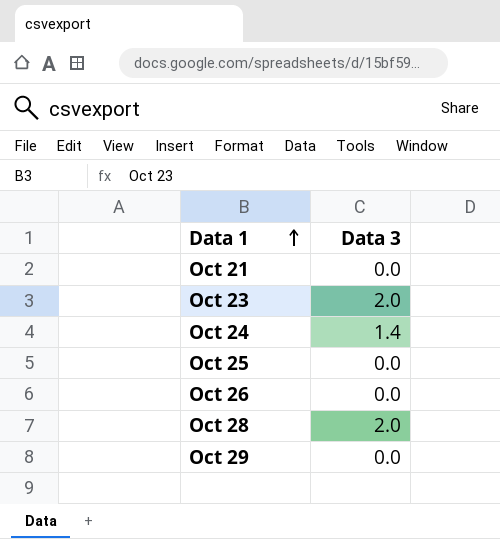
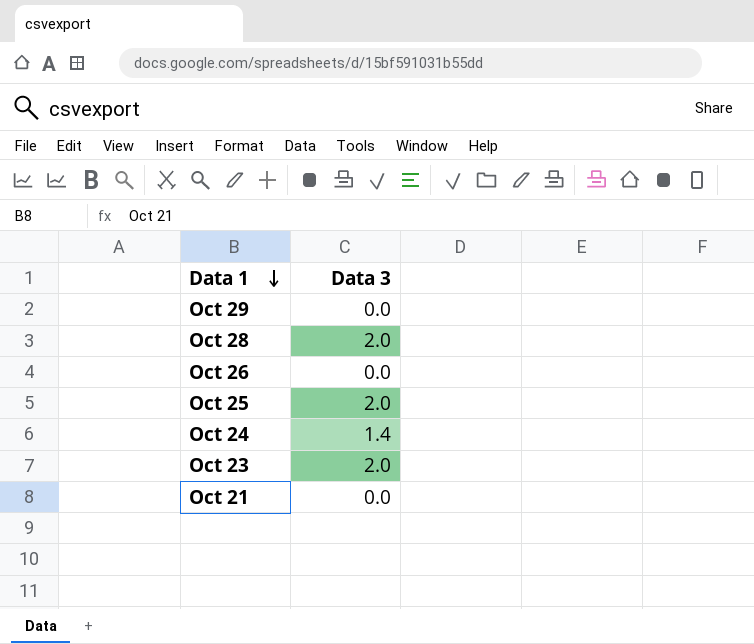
row order: Data 1 ascending -> Data 1 descending
Oct 25 | Data 3: 0.0 -> 2.0

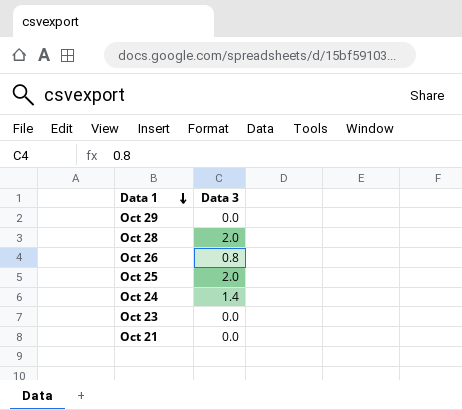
Oct 26 | Data 3: 0.0 -> 0.8
Oct 23 | Data 3: 2.0 -> 0.0

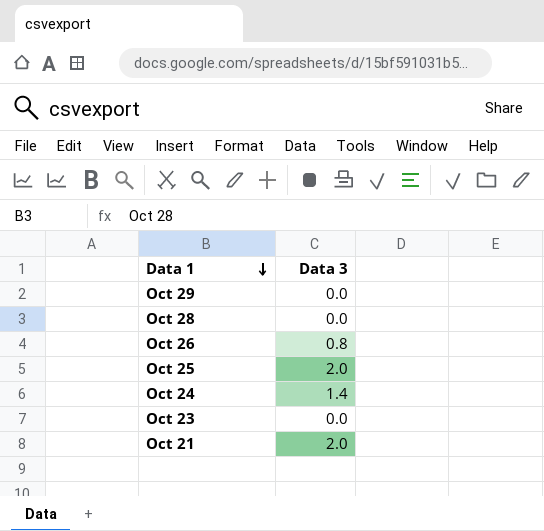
Oct 28 | Data 3: 2.0 -> 0.0
Oct 21 | Data 3: 0.0 -> 2.0

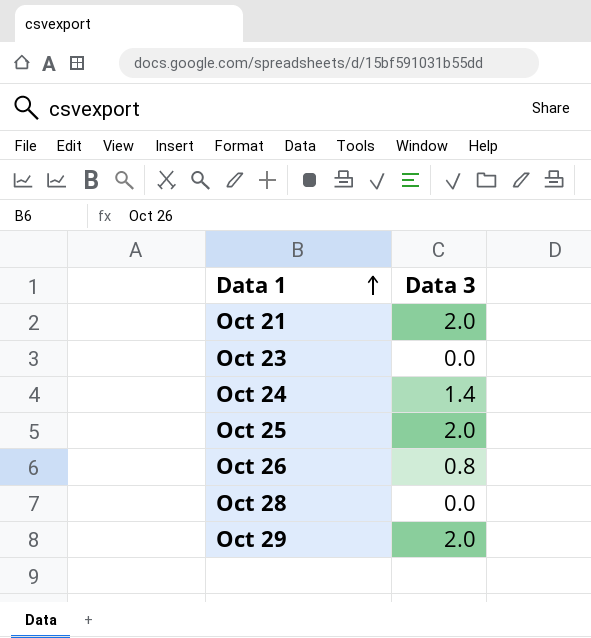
row order: Data 1 descending -> Data 1 ascending
Oct 29 | Data 3: 0.0 -> 2.0

